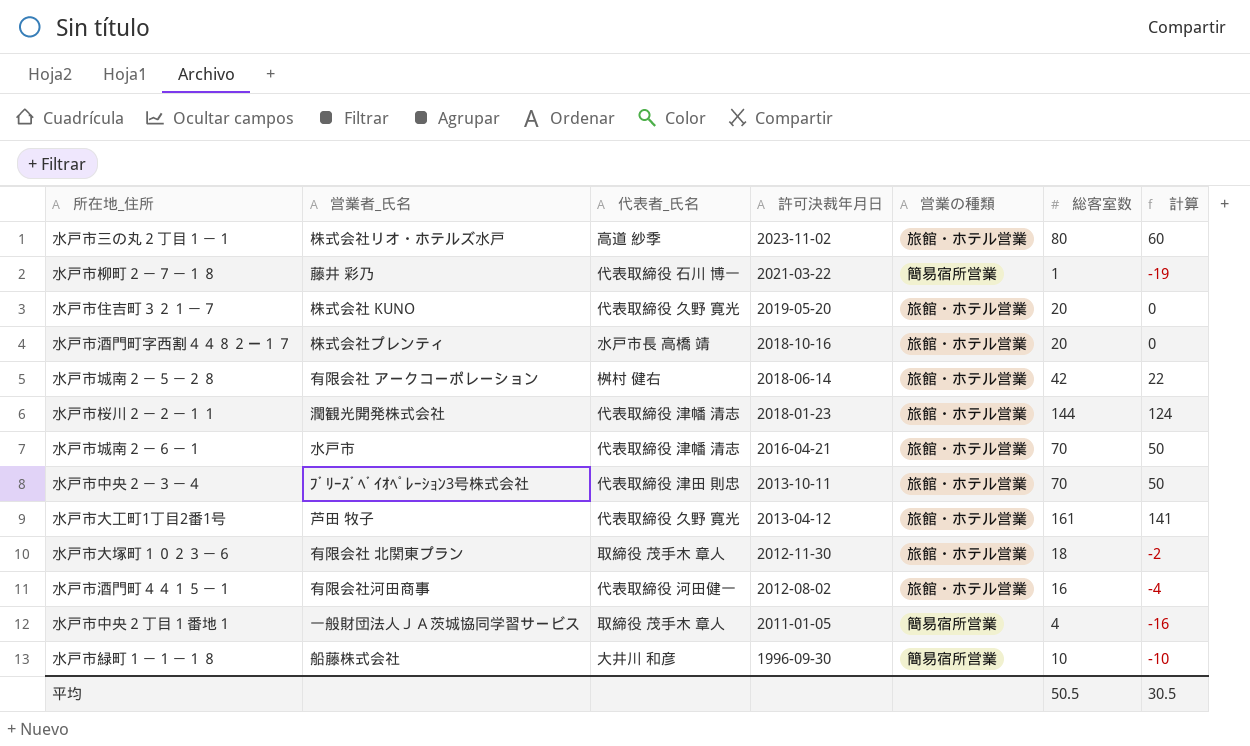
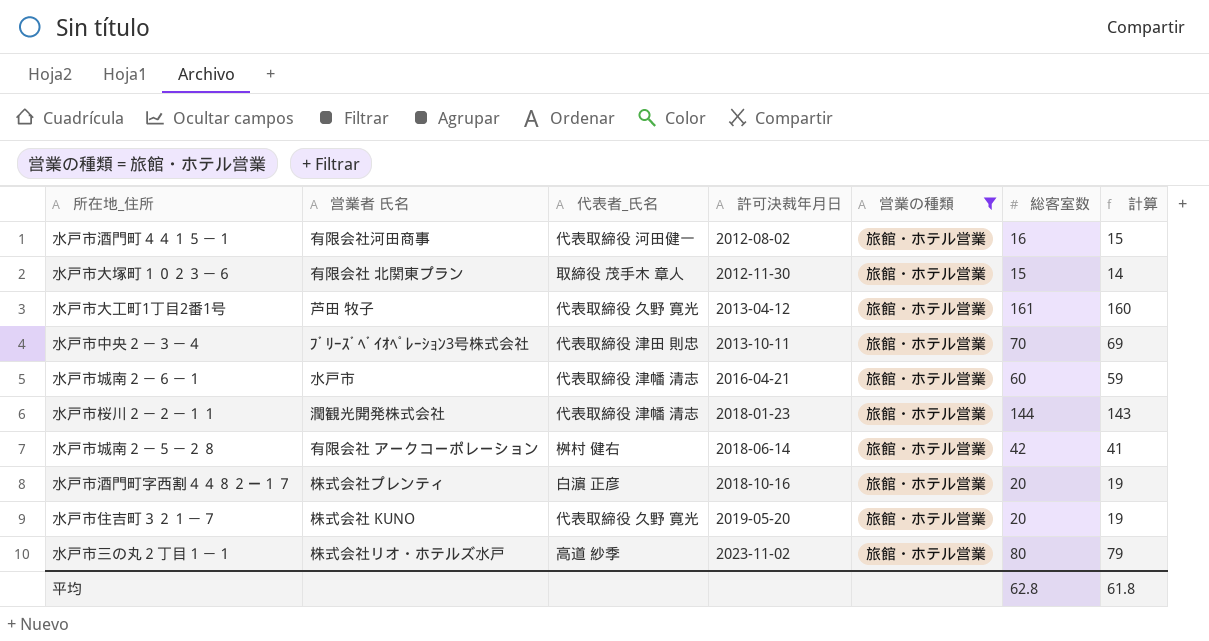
filter: none -> 営業の種類 = 旅館・ホテル営業
row order: 許可決裁年月日 descending -> 許可決裁年月日 ascending
column name: 営業者_氏名 -> 営業者 氏名
column 計算 | formula: [総客室数] - 20 -> [総客室数] - 1
水戸市大塚町１０２３－６ | 総客室数: 18 -> 15
水戸市城南２－６－１ | 総客室数: 70 -> 60
水戸市酒門町字西割４４８２ー１７ | 代表者_氏名: 水戸市長 高橋 靖 -> 白濵 正彦
平均 | 総客室数: 50.5 -> 62.8
平均 | 計算: 30.5 -> 61.8

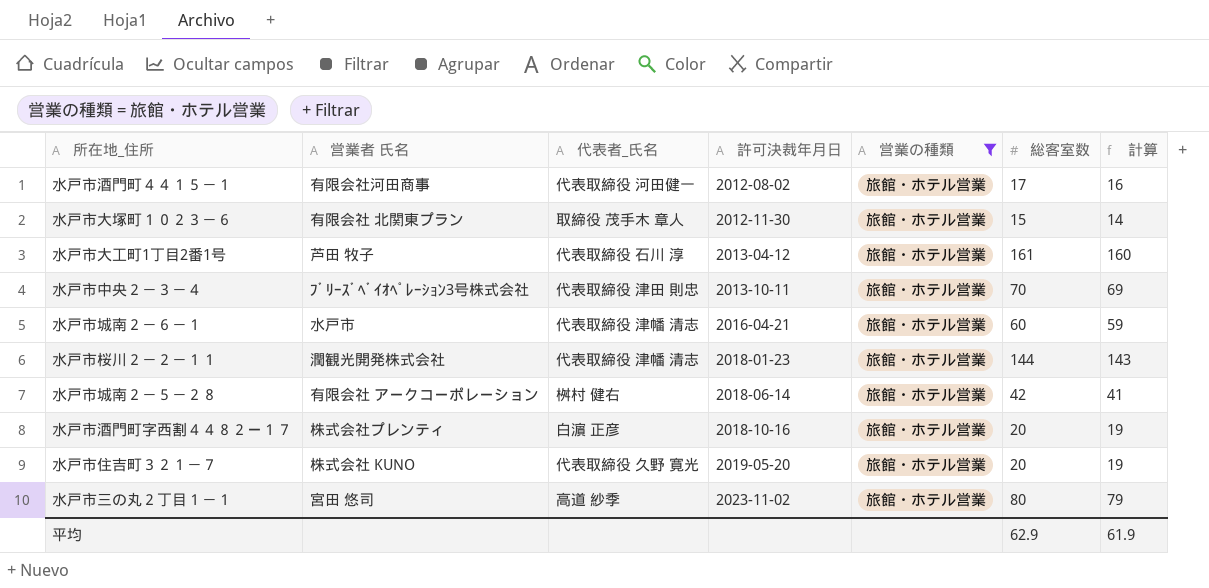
水戸市酒門町４４１５－１ | 総客室数: 16 -> 17
水戸市酒門町４４１５－１ | 計算: 15 -> 16
水戸市大工町1丁目2番1号 | 代表者_氏名: 代表取締役 久野 寛光 -> 代表取締役 石川 淳
水戸市三の丸２丁目１－１ | 営業者 氏名: 株式会社リオ・ホテルズ水戸 -> 宮田 悠司
平均 | 総客室数: 62.8 -> 62.9
平均 | 計算: 61.8 -> 61.9

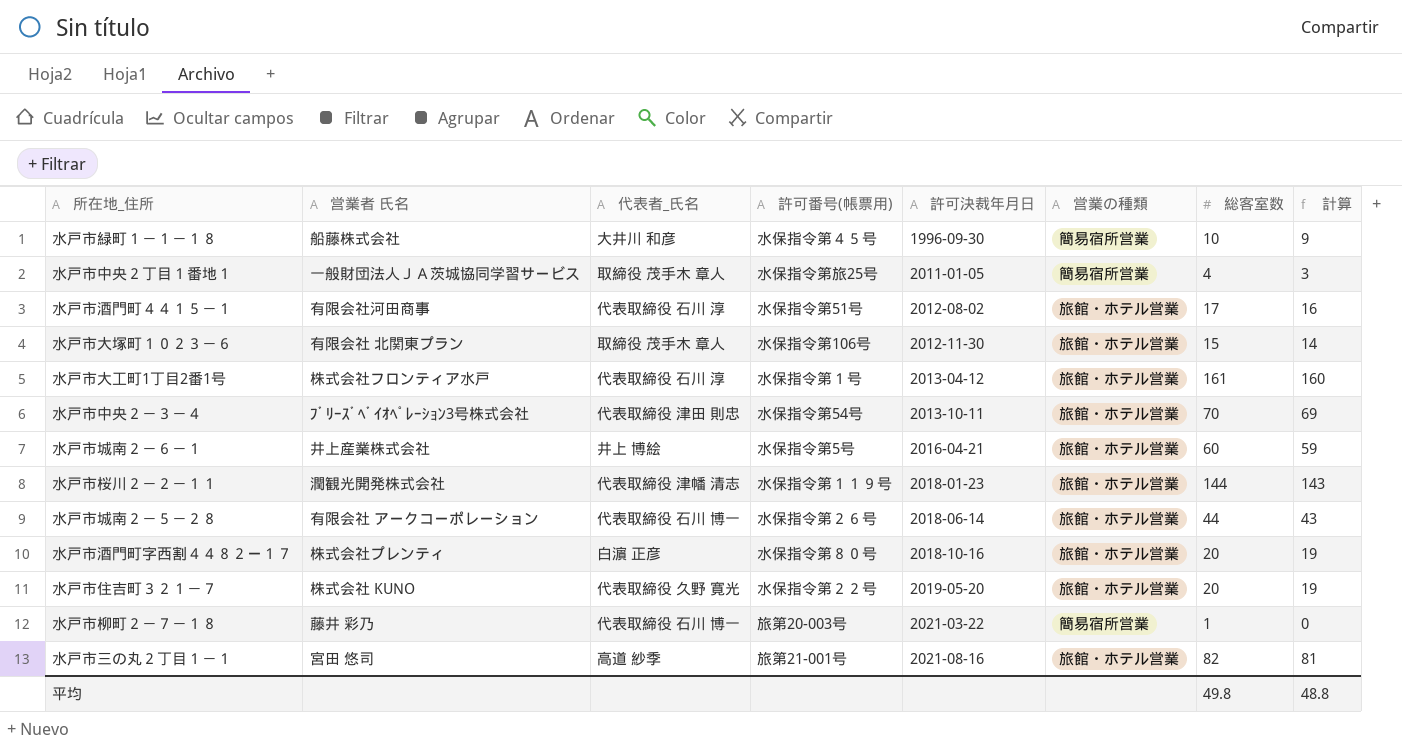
filter: 営業の種類 = 旅館・ホテル営業 -> none
column 許可番号(帳票用) | position: none -> 4
水戸市酒門町４４１５－１ | 代表者_氏名: 代表取締役 河田健一 -> 代表取締役 石川 淳
水戸市大工町1丁目2番1号 | 営業者 氏名: 芦田 牧子 -> 株式会社フロンティア水戸
水戸市城南２－６－１ | 営業者 氏名: 水戸市 -> 井上産業株式会社
水戸市城南２－６－１ | 代表者_氏名: 代表取締役 津幡 清志 -> 井上 博絵
水戸市城南２－５－２８ | 代表者_氏名: 桝村 健右 -> 代表取締役 石川 博一
水戸市城南２－５－２８ | 総客室数: 42 -> 44
水戸市城南２－５－２８ | 計算: 41 -> 43
水戸市三の丸２丁目１－１ | 許可決裁年月日: 2023-11-02 -> 2021-08-16
水戸市三の丸２丁目１－１ | 総客室数: 80 -> 82
水戸市三の丸２丁目１－１ | 計算: 79 -> 81
平均 | 総客室数: 62.9 -> 49.8
平均 | 計算: 61.9 -> 48.8

